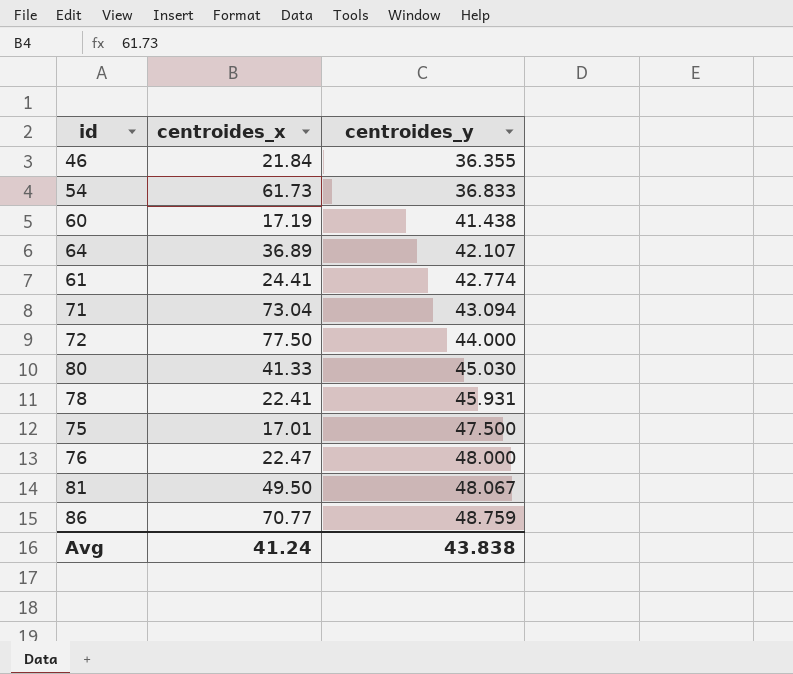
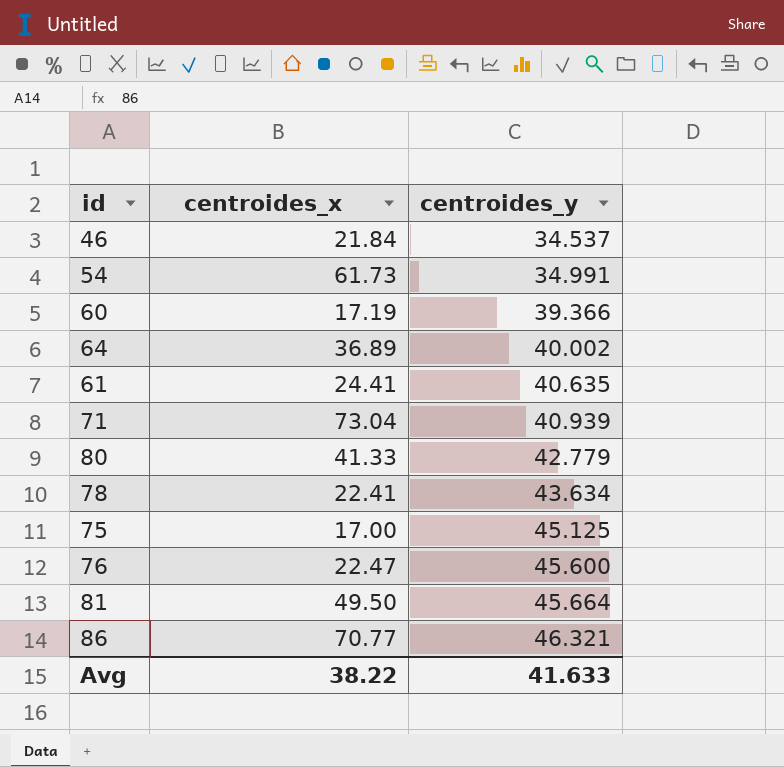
row 72: 77.50 | 44.000 -> none
46 | centroides_y: 36.355 -> 34.537
54 | centroides_y: 36.833 -> 34.991
60 | centroides_y: 41.438 -> 39.366
64 | centroides_y: 42.107 -> 40.002
61 | centroides_y: 42.774 -> 40.635
71 | centroides_y: 43.094 -> 40.939
80 | centroides_y: 45.030 -> 42.779
78 | centroides_y: 45.931 -> 43.634
75 | centroides_x: 17.01 -> 17.00
75 | centroides_y: 47.500 -> 45.125
76 | centroides_y: 48.000 -> 45.600
81 | centroides_y: 48.067 -> 45.664
86 | centroides_y: 48.759 -> 46.321
Avg | centroides_x: 41.24 -> 38.22
Avg | centroides_y: 43.838 -> 41.633

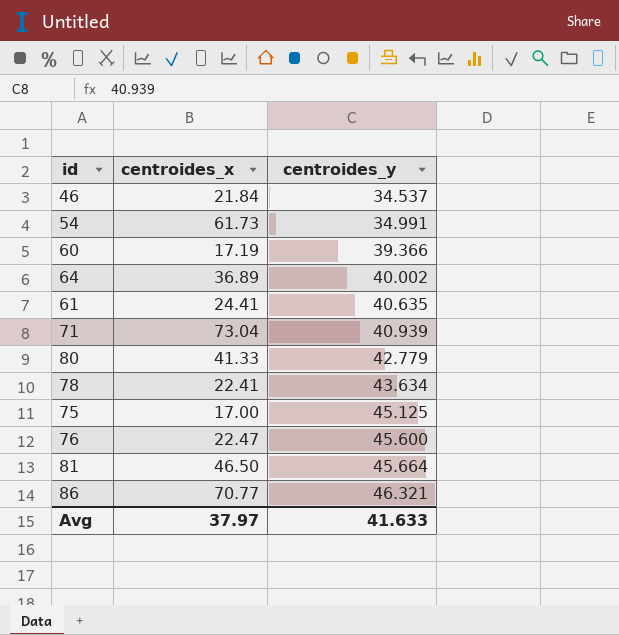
81 | centroides_x: 49.50 -> 46.50
Avg | centroides_x: 38.22 -> 37.97

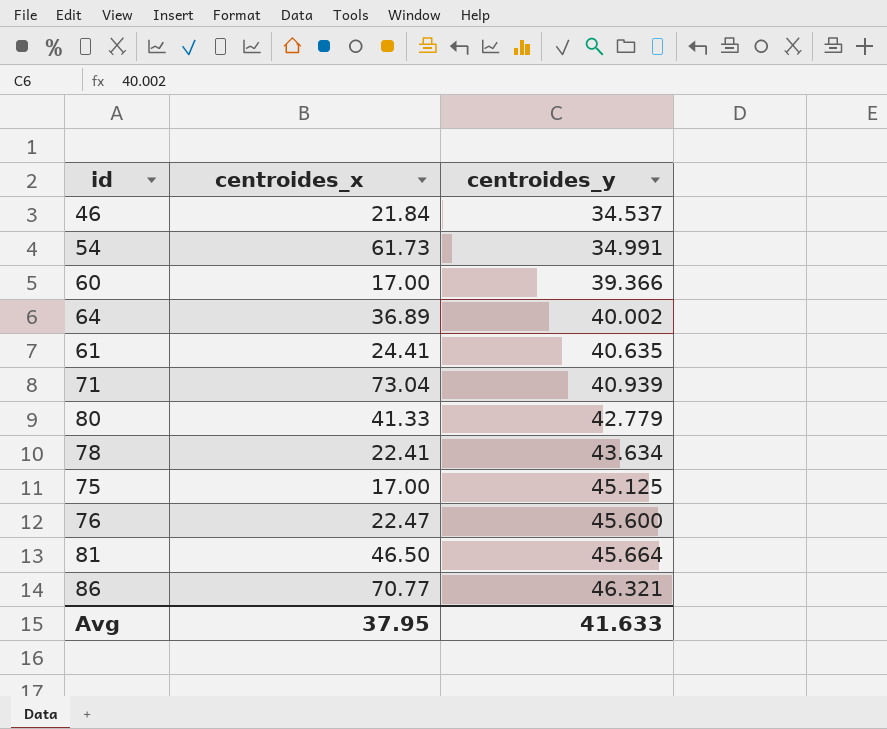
60 | centroides_x: 17.19 -> 17.00
Avg | centroides_x: 37.97 -> 37.95

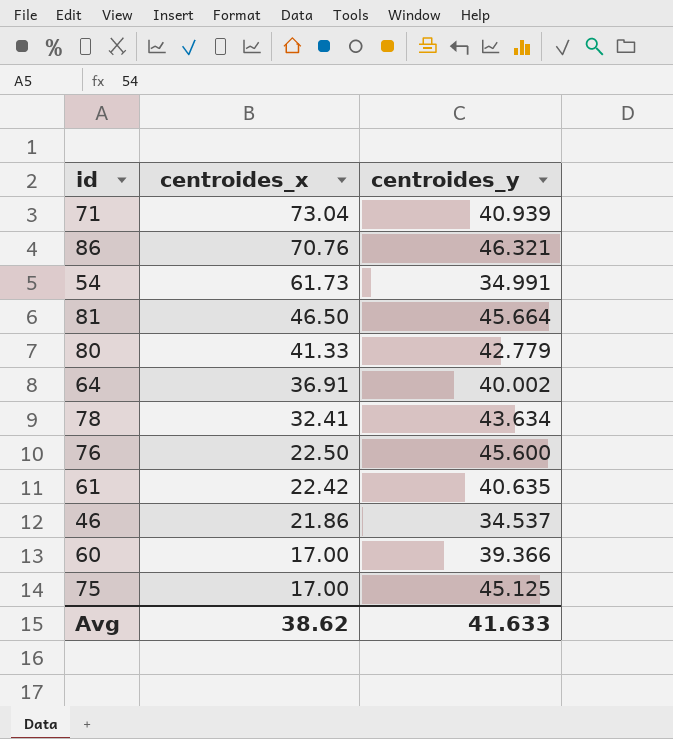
row order: centroides_y ascending -> centroides_x descending
86 | centroides_x: 70.77 -> 70.76
64 | centroides_x: 36.89 -> 36.91
78 | centroides_x: 22.41 -> 32.41
76 | centroides_x: 22.47 -> 22.50
61 | centroides_x: 24.41 -> 22.42
46 | centroides_x: 21.84 -> 21.86
Avg | centroides_x: 37.95 -> 38.62

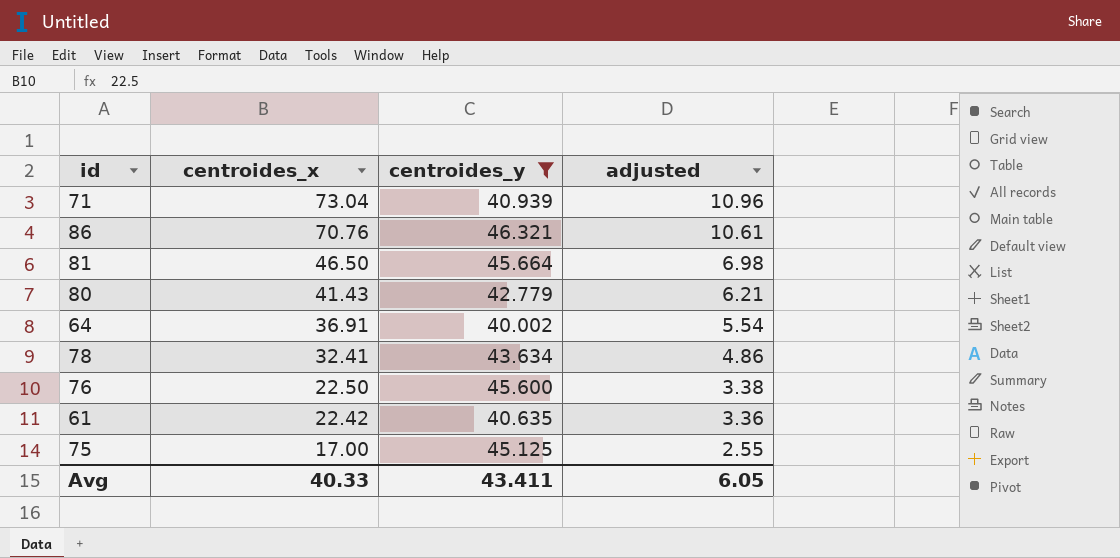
filter: none -> centroides_y >= 40.002
column adjusted | formula: none -> [centroides_x] * 0.15
80 | centroides_x: 41.33 -> 41.43
Avg | centroides_x: 38.62 -> 40.33
Avg | centroides_y: 41.633 -> 43.411

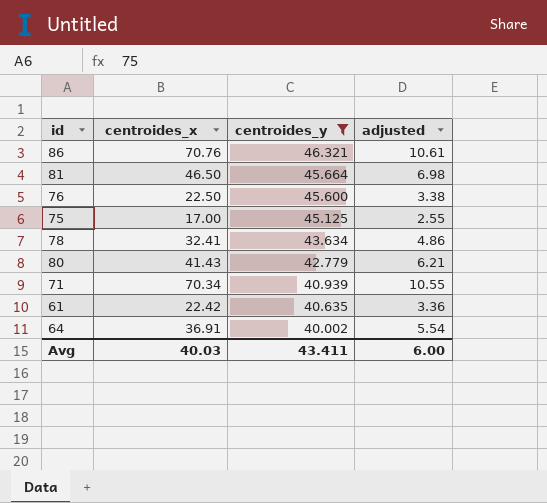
row order: centroides_x descending -> centroides_y descending
71 | centroides_x: 73.04 -> 70.34
71 | adjusted: 10.96 -> 10.55
Avg | centroides_x: 40.33 -> 40.03
Avg | adjusted: 6.05 -> 6.00

